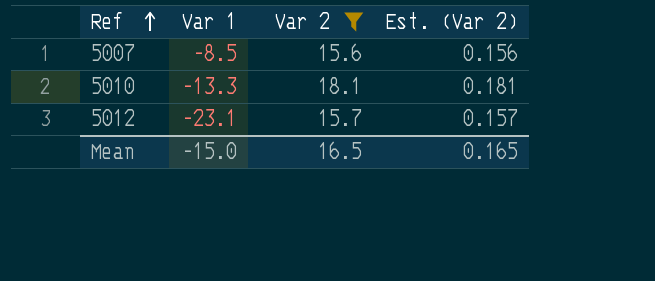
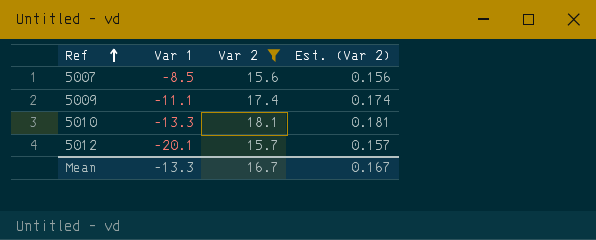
row 5009: none -> -11.1 | 17.4 | 0.174
5012 | Var 1: -23.1 -> -20.1
Mean | Var 1: -15.0 -> -13.3
Mean | Var 2: 16.5 -> 16.7
Mean | Est. (Var 2): 0.165 -> 0.167

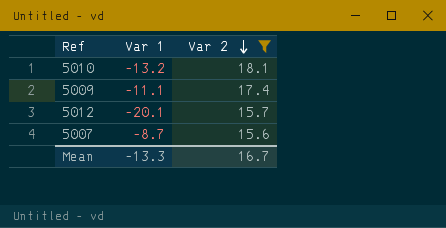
row order: Ref ascending -> Var 2 descending
column Est. (Var 2) | formula: [Var 2] * 0.01 -> none
5010 | Var 1: -13.3 -> -13.2
5007 | Var 1: -8.5 -> -8.7

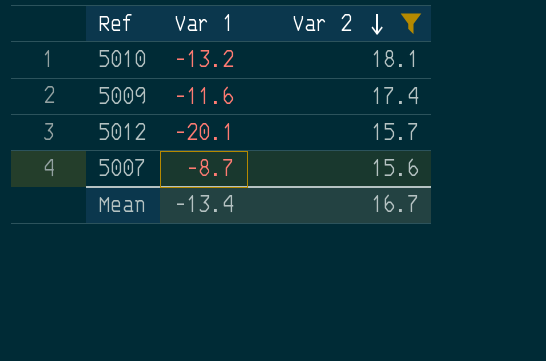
5009 | Var 1: -11.1 -> -11.6
Mean | Var 1: -13.3 -> -13.4

